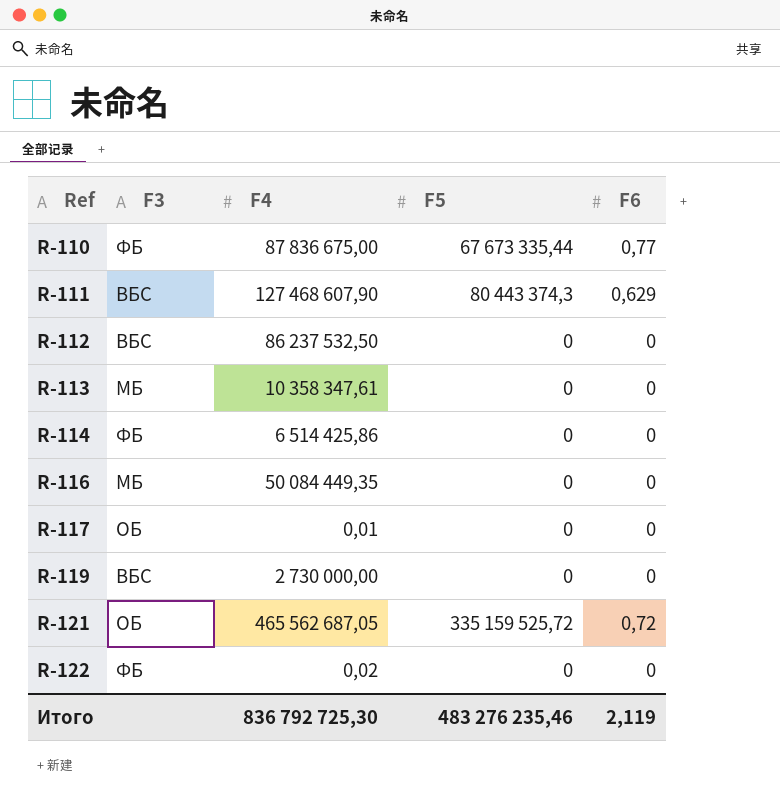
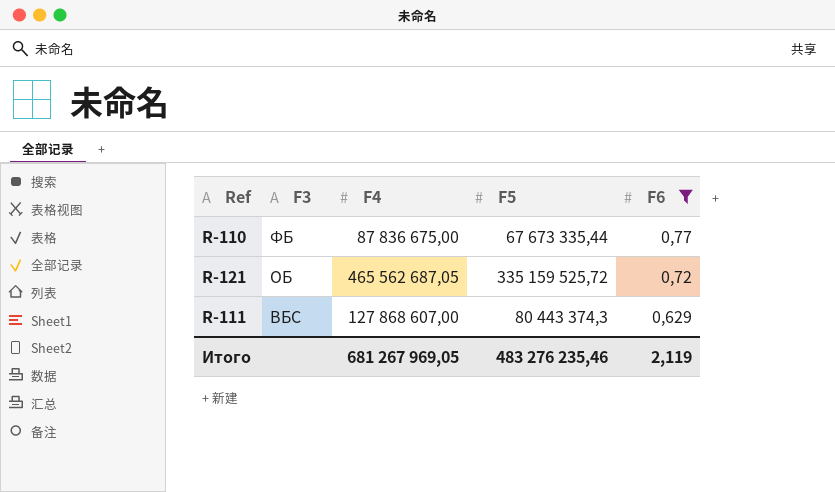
filter: none -> F6 != 0
row order: Ref ascending -> F3 descending
R-111 | F4: 127 468 607,90 -> 127 868 607,00
Итого | F4: 836 792 725,30 -> 681 267 969,05

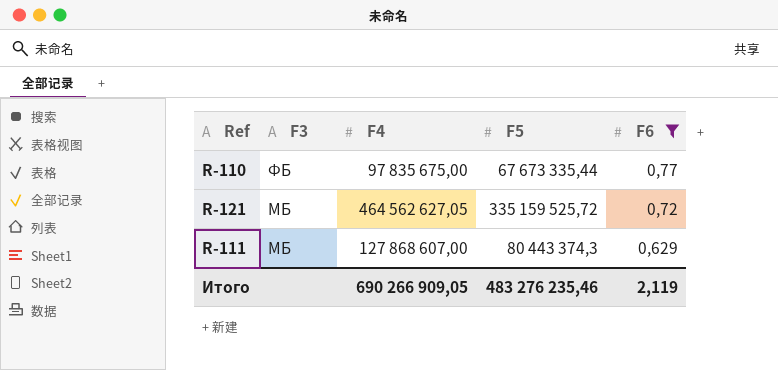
R-110 | F4: 87 836 675,00 -> 97 835 675,00
R-121 | F3: ОБ -> МБ
R-121 | F4: 465 562 687,05 -> 464 562 627,05
R-111 | F3: ВБС -> МБ
Итого | F4: 681 267 969,05 -> 690 266 909,05

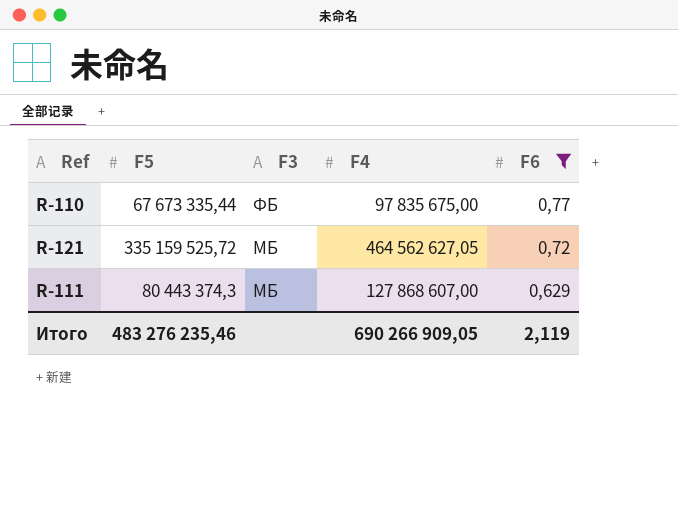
column F5 | position: 4 -> 2

